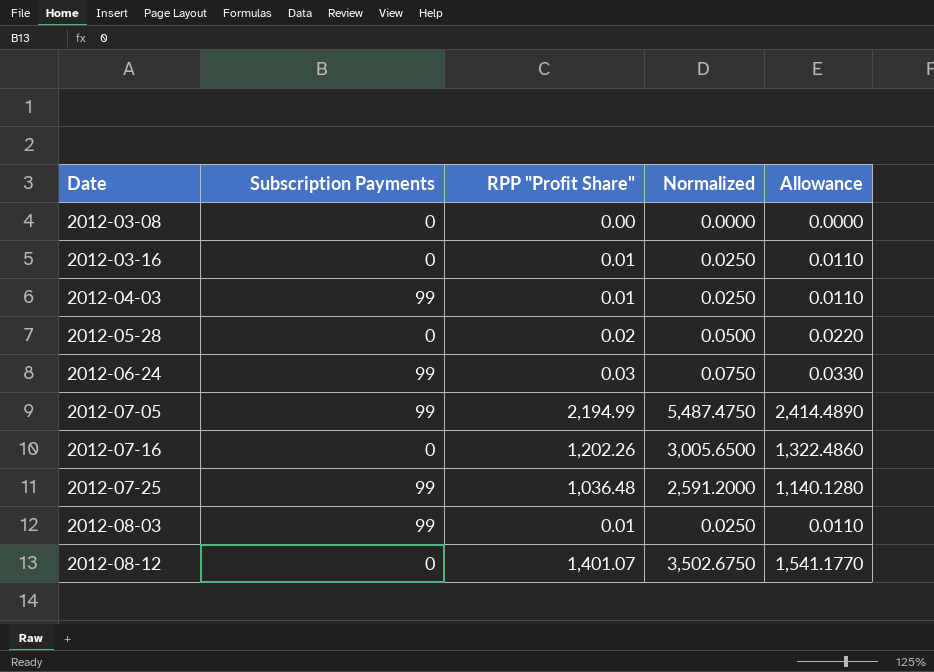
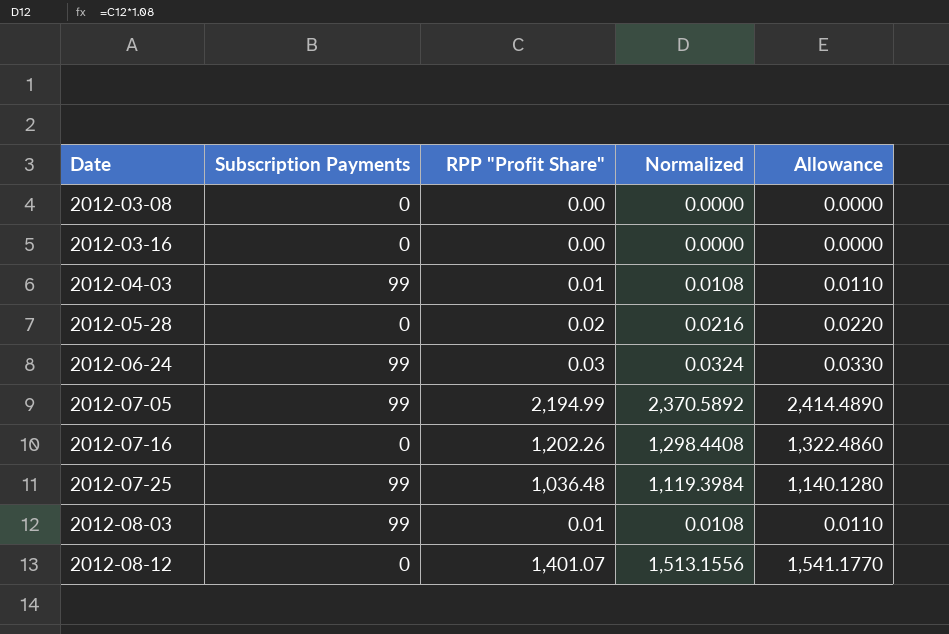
column Normalized | formula: [RPP "Profit Share"] * 2.5 -> [RPP "Profit Share"] * 1.08
2012-03-16 | RPP "Profit Share": 0.01 -> 0.00
2012-03-16 | Allowance: 0.0110 -> 0.0000

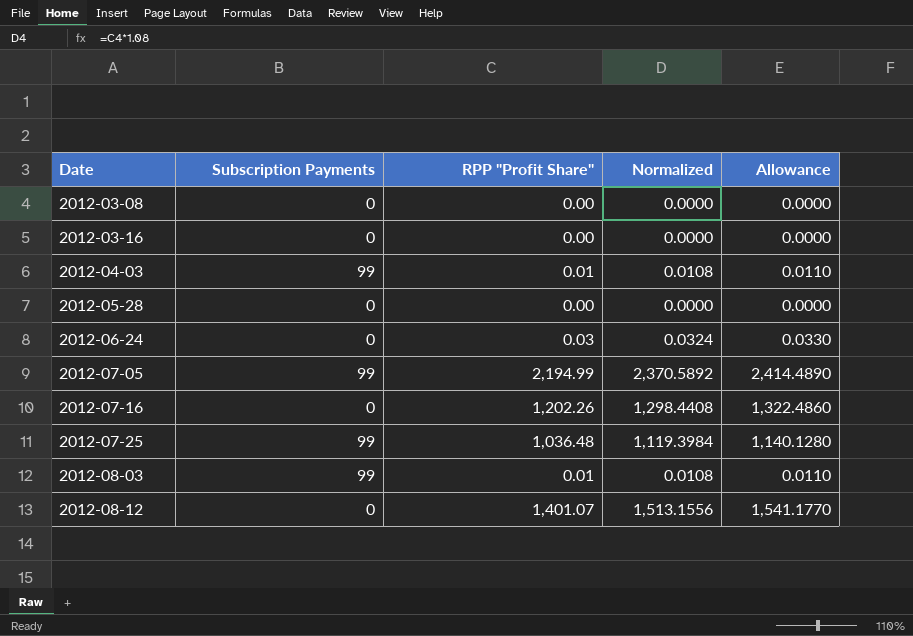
2012-05-28 | RPP "Profit Share": 0.02 -> 0.00
2012-05-28 | Normalized: 0.0216 -> 0.0000
2012-05-28 | Allowance: 0.0220 -> 0.0000
2012-06-24 | Subscription Payments: 99 -> 0

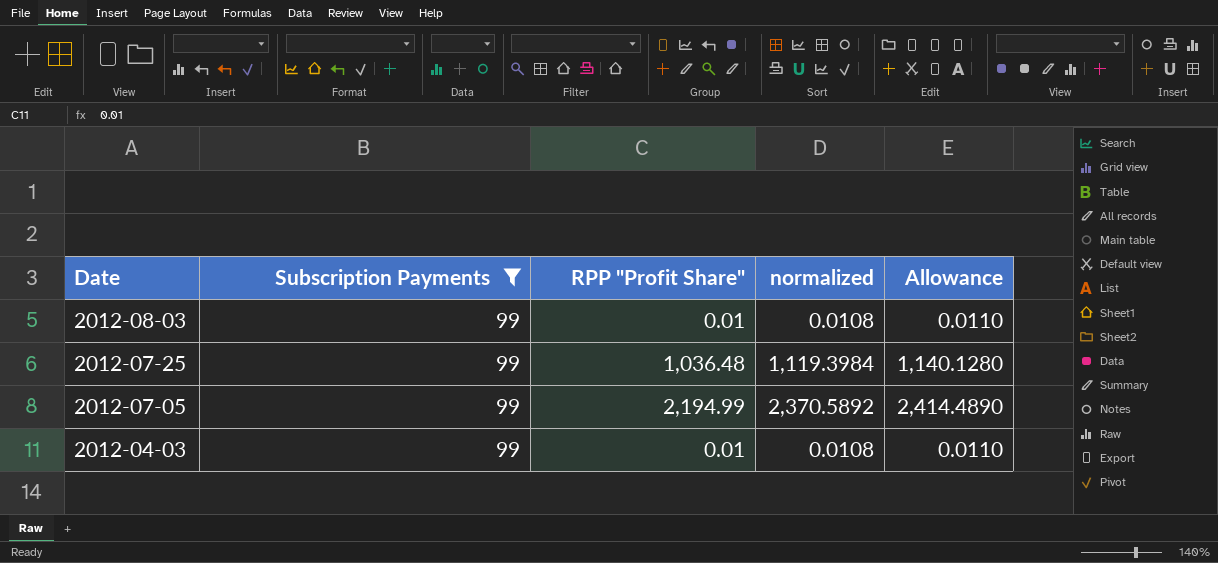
filter: none -> Subscription Payments = 99
row order: Date ascending -> Date descending
column name: Normalized -> normalized

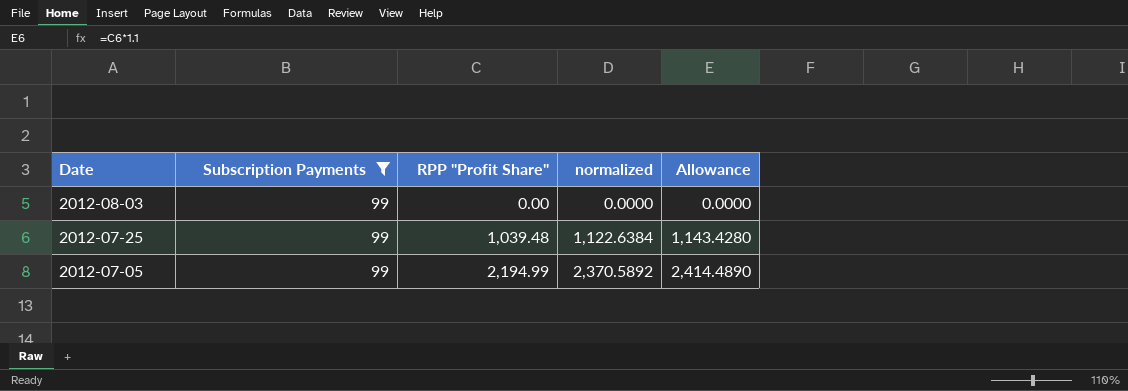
row 2012-04-03: 99 | 0.01 | 0.0108 | 0.0110 -> none
2012-08-03 | RPP "Profit Share": 0.01 -> 0.00
2012-08-03 | normalized: 0.0108 -> 0.0000
2012-08-03 | Allowance: 0.0110 -> 0.0000
2012-07-25 | RPP "Profit Share": 1,036.48 -> 1,039.48
2012-07-25 | normalized: 1,119.3984 -> 1,122.6384
2012-07-25 | Allowance: 1,140.1280 -> 1,143.4280

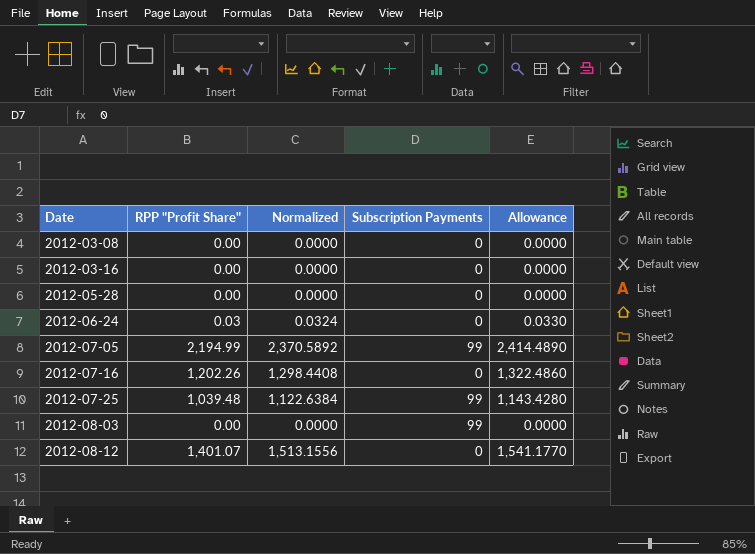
filter: Subscription Payments = 99 -> none
row order: Date descending -> Date ascending
column name: normalized -> Normalized
column Subscription Payments | position: 2 -> 4

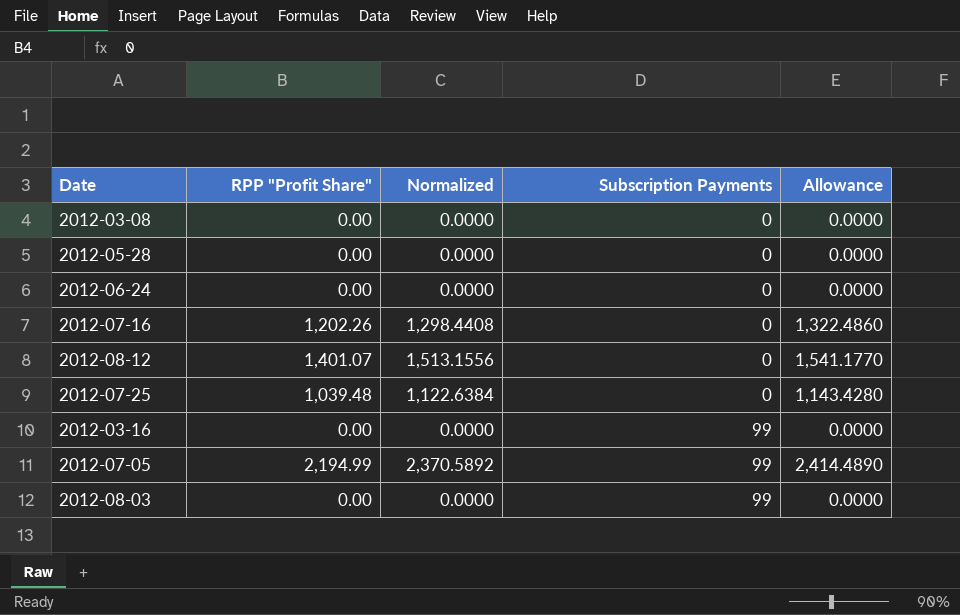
row order: Date ascending -> Subscription Payments ascending
2012-06-24 | RPP "Profit Share": 0.03 -> 0.00
2012-06-24 | Normalized: 0.0324 -> 0.0000
2012-06-24 | Allowance: 0.0330 -> 0.0000
2012-07-25 | Subscription Payments: 99 -> 0
2012-03-16 | Subscription Payments: 0 -> 99

